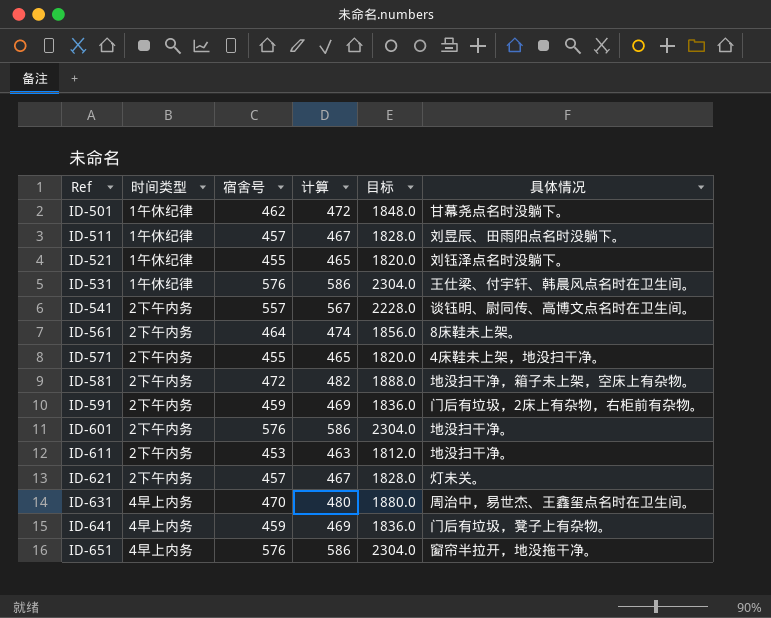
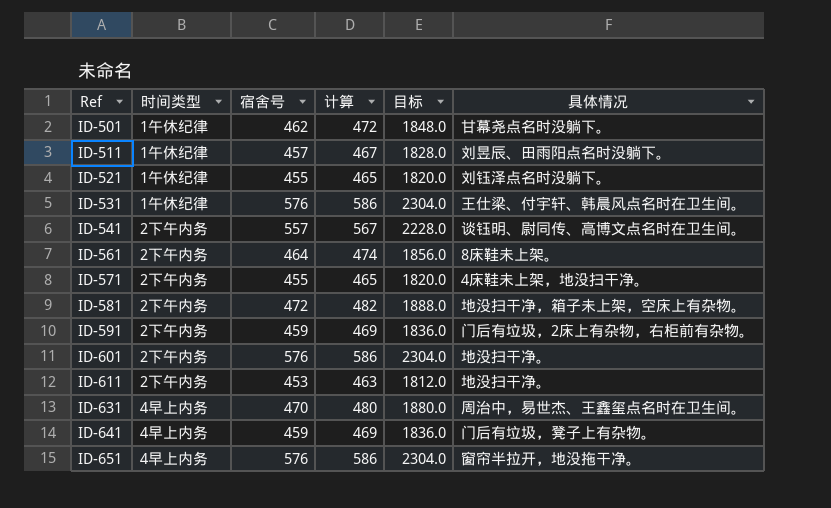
row ID-621: 2下午内务 | 457 | 467 | 1828.0 | 灯未关。 -> none

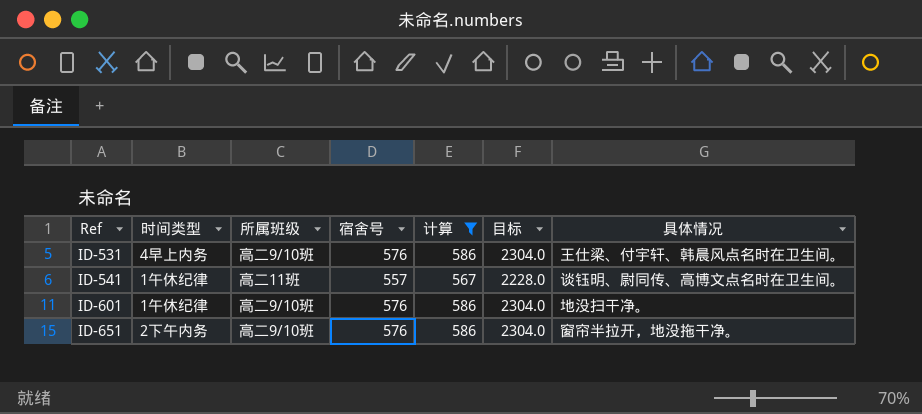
filter: none -> 计算 >= 567
column 所属班级 | position: none -> 3
ID-531 | 时间类型: 1午休纪律 -> 4早上内务
ID-541 | 时间类型: 2下午内务 -> 1午休纪律
ID-601 | 时间类型: 2下午内务 -> 1午休纪律
ID-651 | 时间类型: 4早上内务 -> 2下午内务

